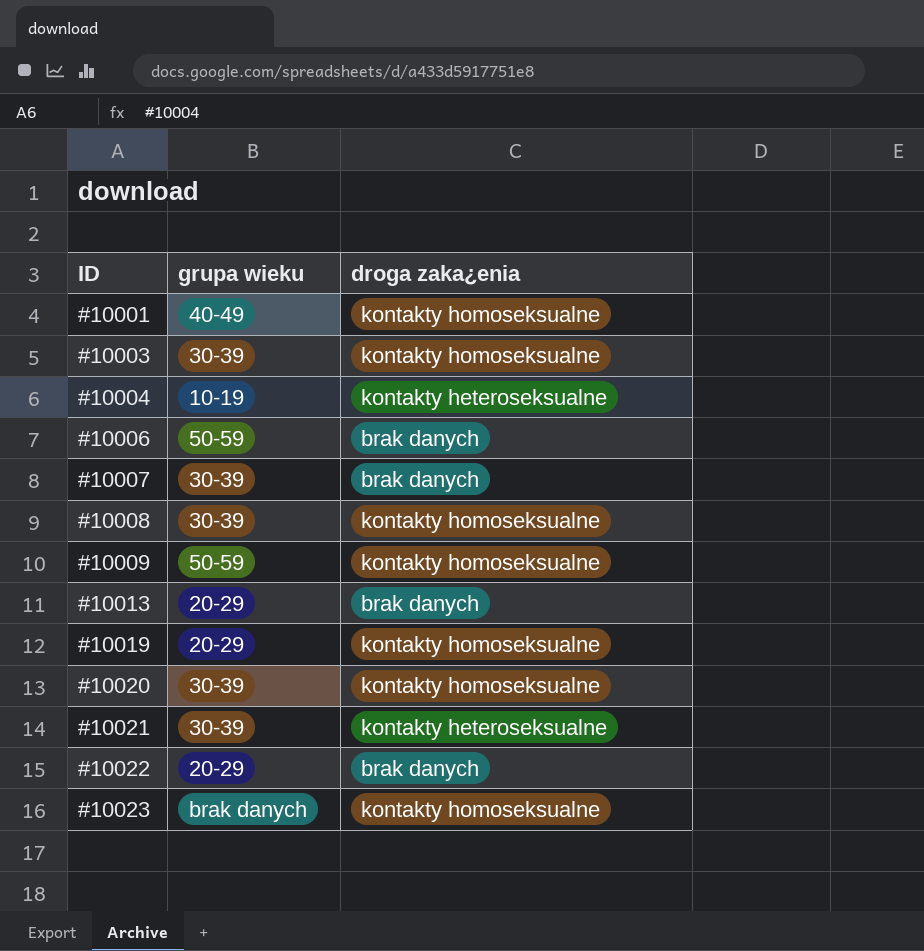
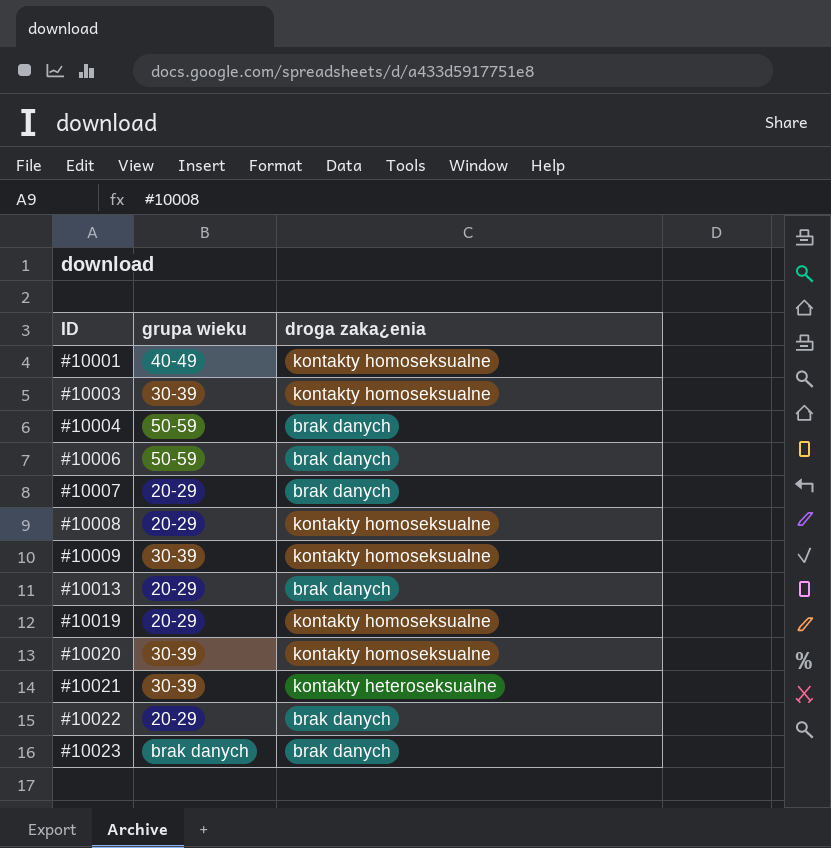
#10004 | grupa wieku: 10-19 -> 50-59
#10004 | droga zaka¿enia: kontakty heteroseksualne -> brak danych
#10007 | grupa wieku: 30-39 -> 20-29
#10008 | grupa wieku: 30-39 -> 20-29
#10009 | grupa wieku: 50-59 -> 30-39
#10023 | droga zaka¿enia: kontakty homoseksualne -> brak danych

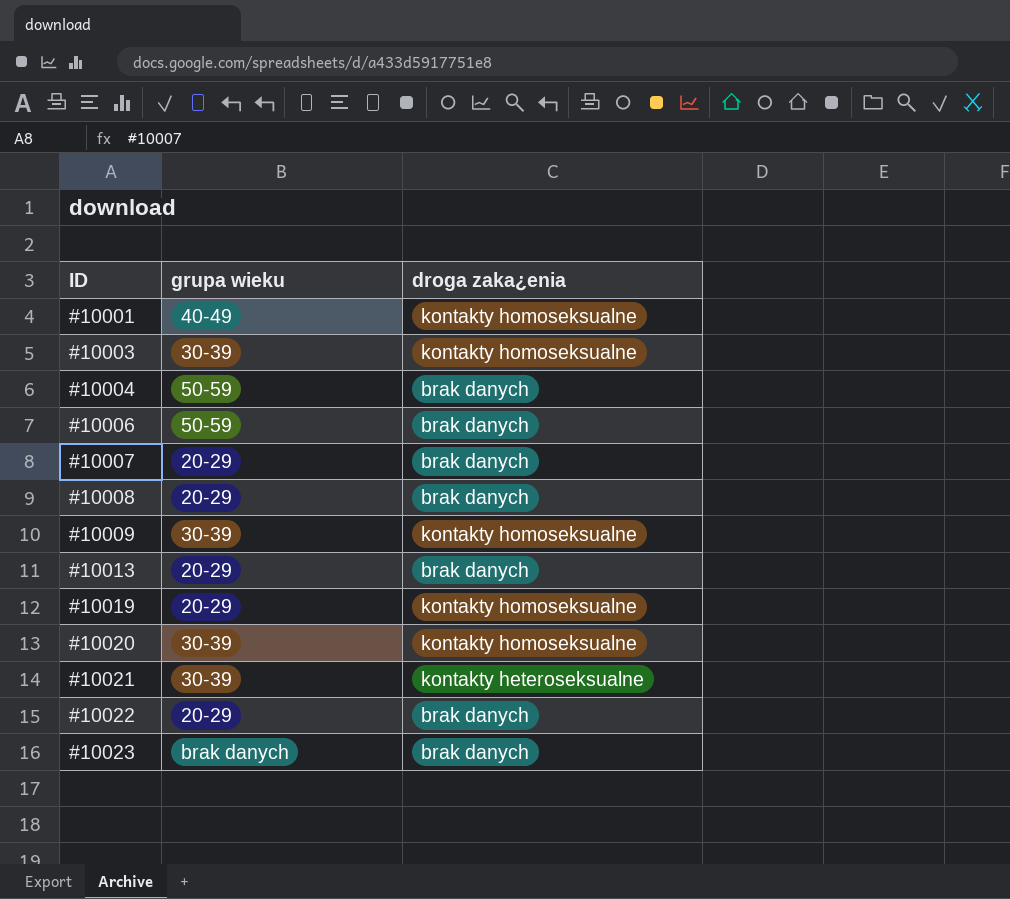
#10008 | droga zaka¿enia: kontakty homoseksualne -> brak danych

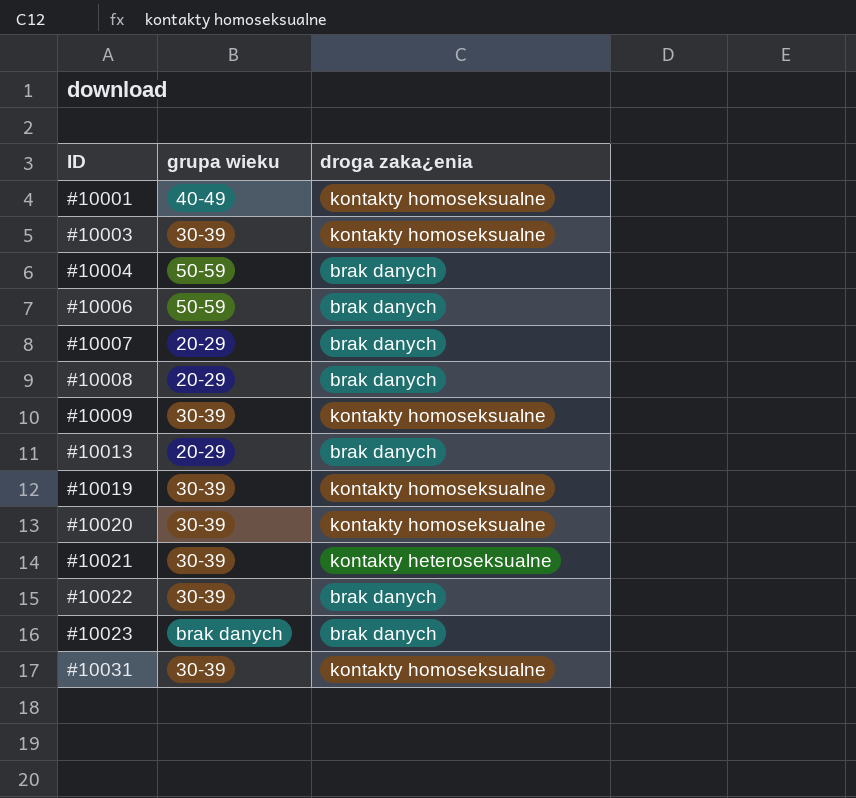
#10019 | grupa wieku: 20-29 -> 30-39
#10022 | grupa wieku: 20-29 -> 30-39
row #10031: none -> 30-39 | kontakty homoseksualne

